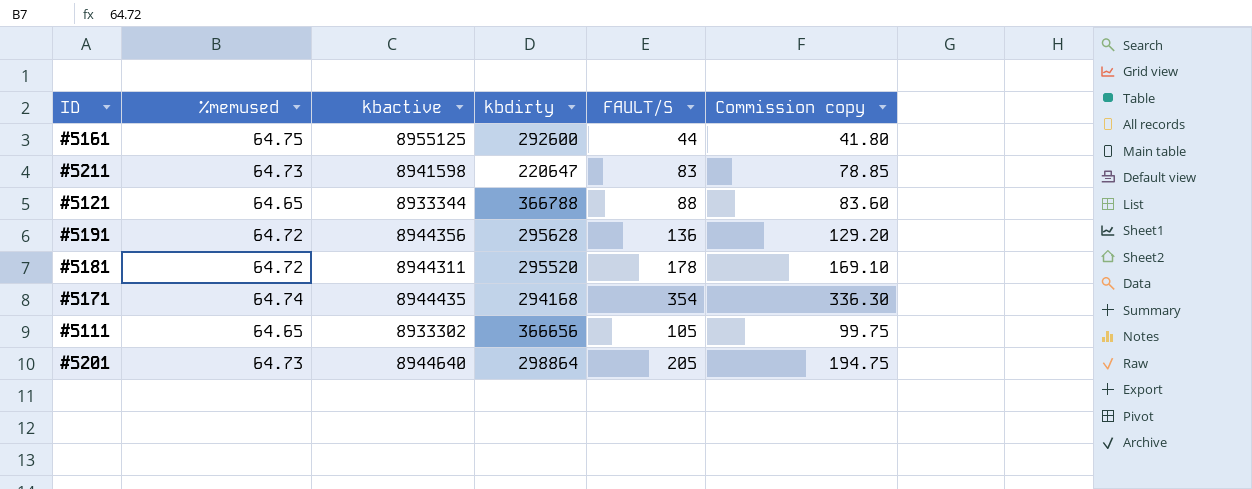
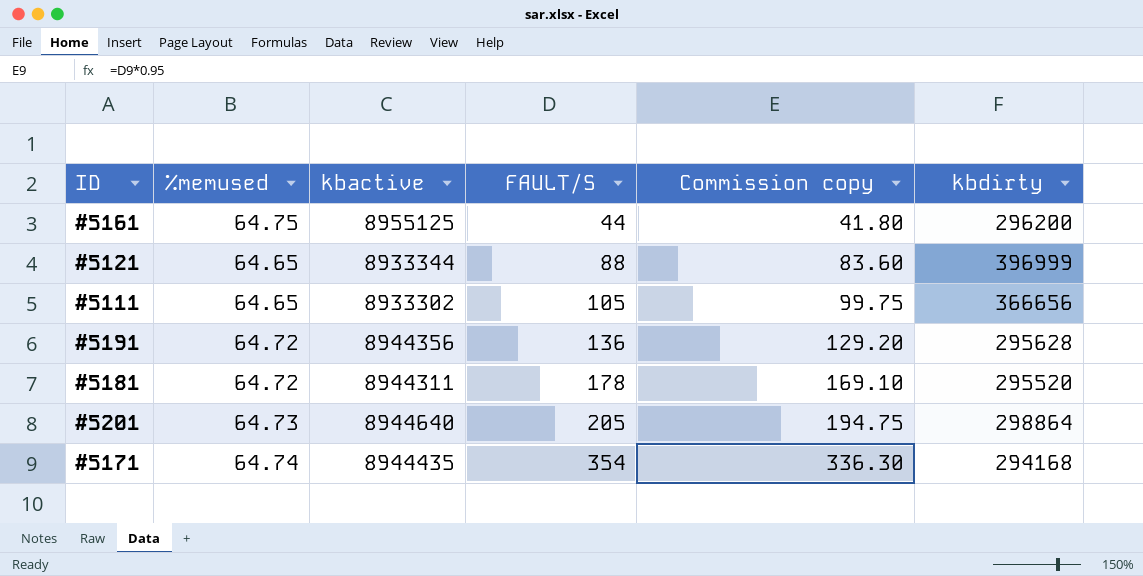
row order: none -> FAULT/S ascending
column kbdirty | position: 4 -> 6
row #5211: 64.73 | 8941598 | 220647 | 83 | 78.85 -> none
#5161 | kbdirty: 292600 -> 296200
#5121 | kbdirty: 366788 -> 396999

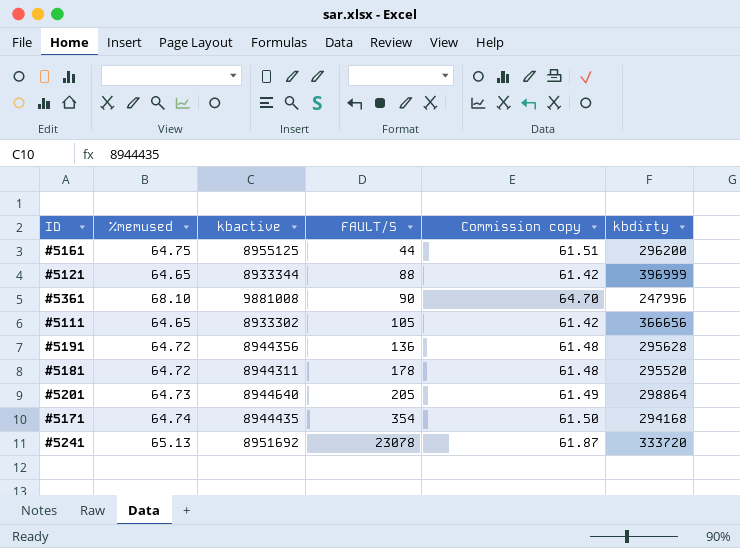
column Commission copy | formula: [FAULT/S] * 0.95 -> [%memused] * 0.95
row #5361: none -> 68.10 | 9881008 | 90 | 64.70 | 247996
row #5241: none -> 65.13 | 8951692 | 23078 | 61.87 | 333720

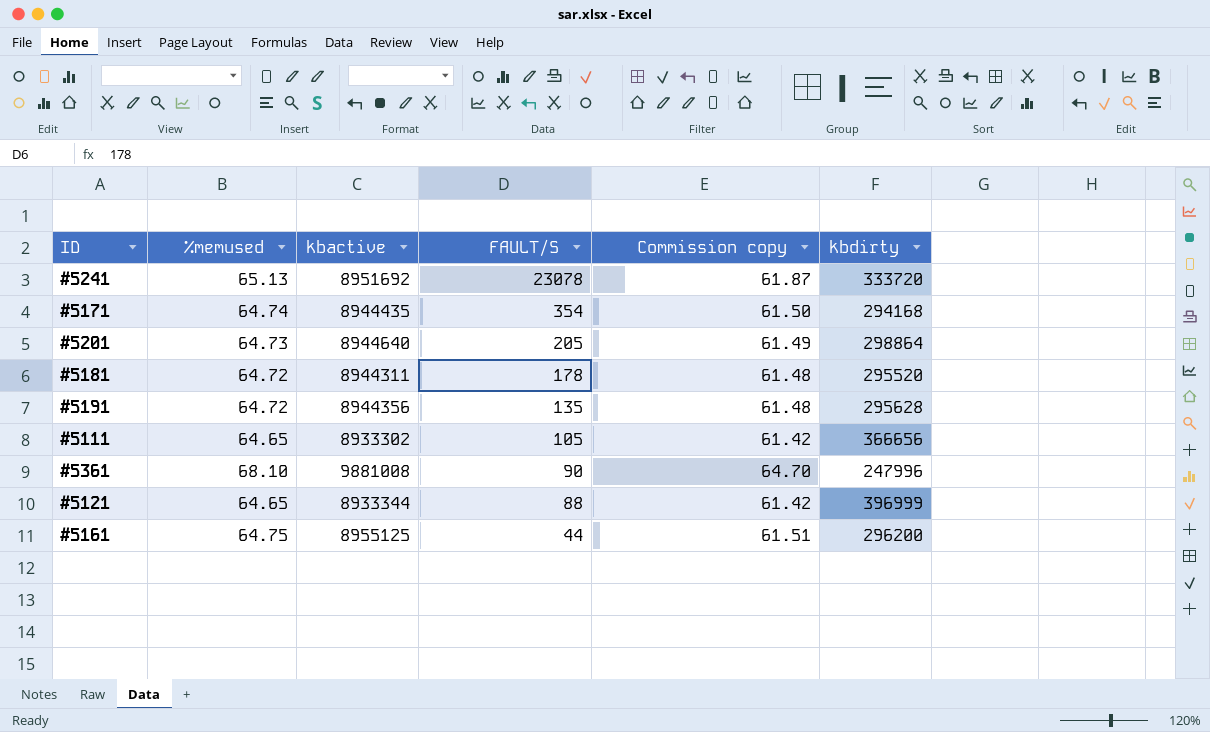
row order: FAULT/S ascending -> FAULT/S descending
#5191 | FAULT/S: 136 -> 135

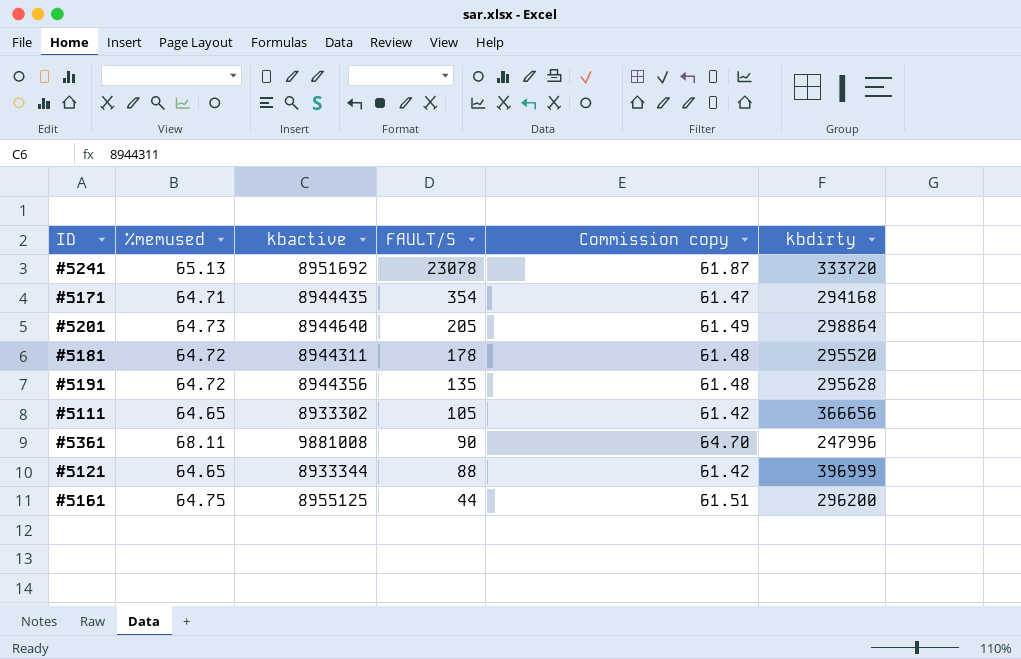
#5171 | %memused: 64.74 -> 64.71
#5171 | Commission copy: 61.50 -> 61.47
#5361 | %memused: 68.10 -> 68.11

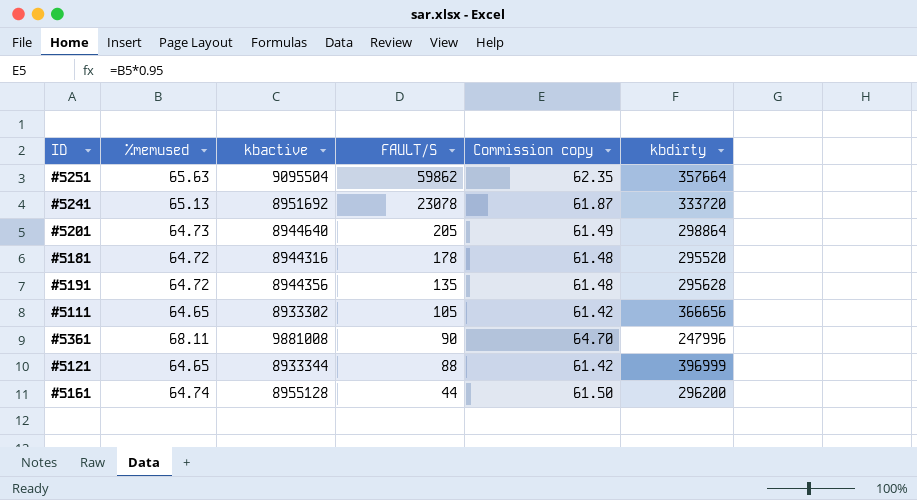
row #5171: 64.71 | 8944435 | 354 | 61.47 | 294168 -> none
row #5251: none -> 65.63 | 9095504 | 59862 | 62.35 | 357664
#5181 | kbactive: 8944311 -> 8944316
#5161 | %memused: 64.75 -> 64.74
#5161 | kbactive: 8955125 -> 8955128
#5161 | Commission copy: 61.51 -> 61.50

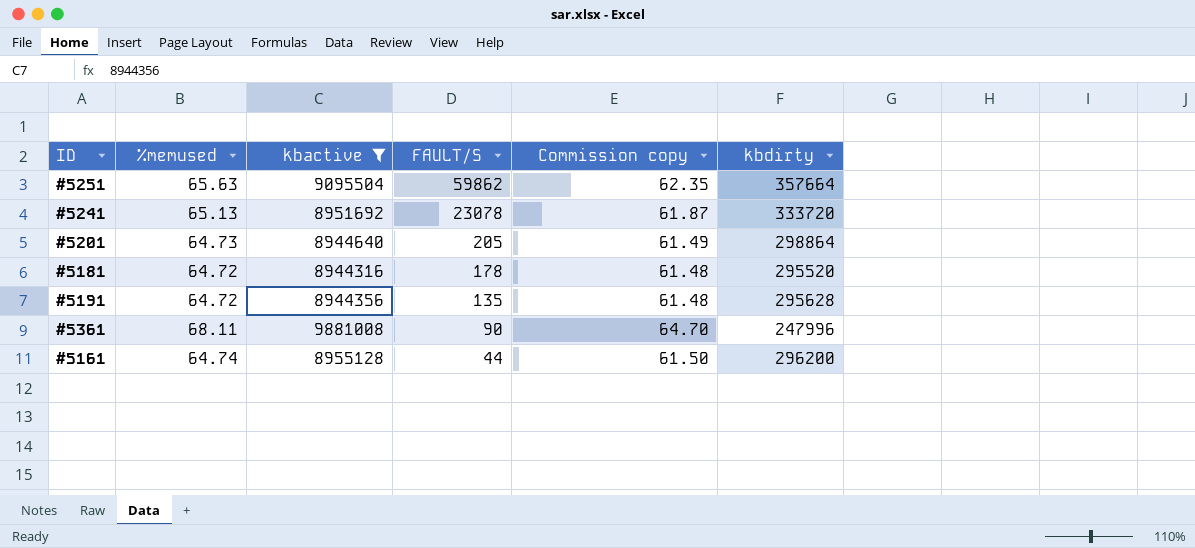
filter: none -> kbactive >= 8944316

